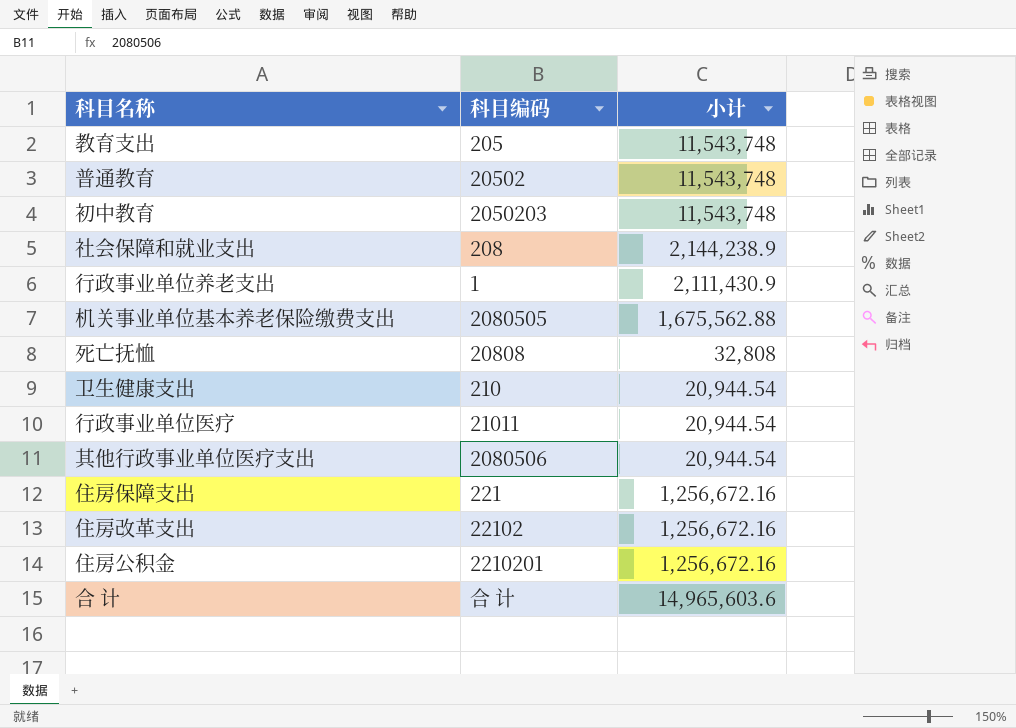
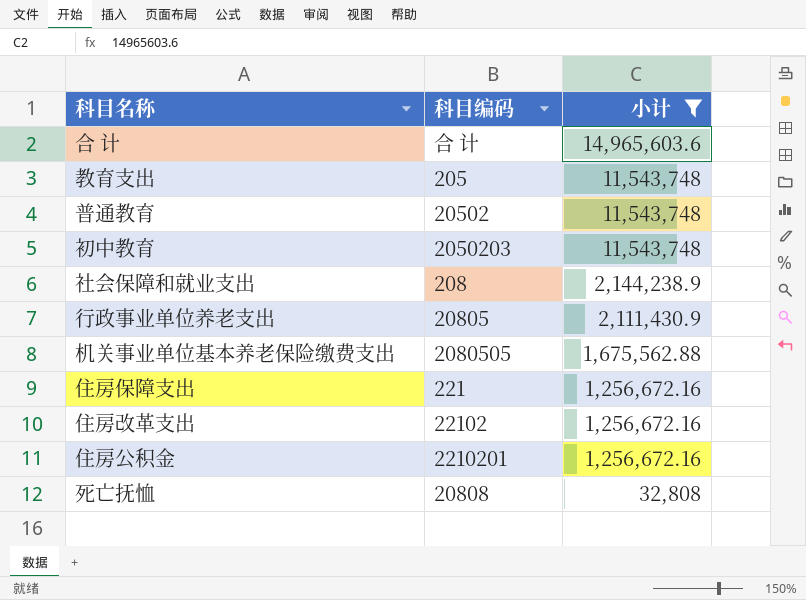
filter: none -> 小计 != 20,944.54
row order: none -> 小计 descending
行政事业单位养老支出 | 科目编码: 1 -> 20805

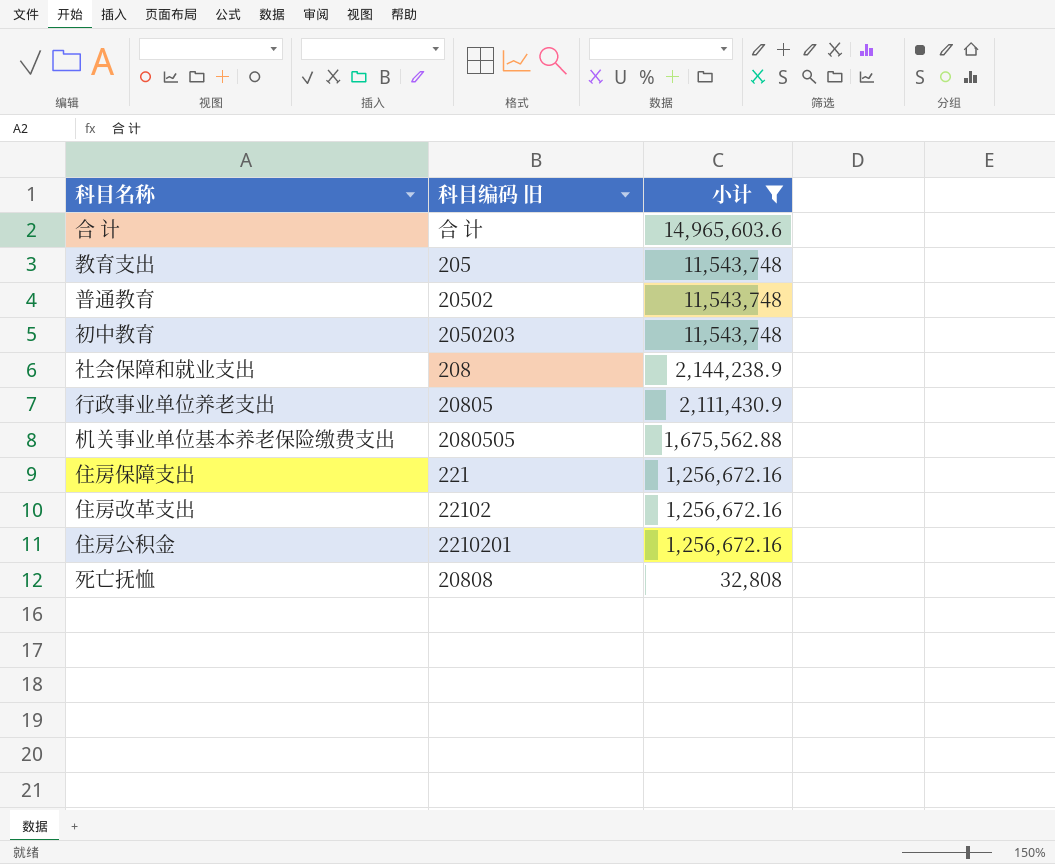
column name: 科目编码 -> 科目编码 旧

